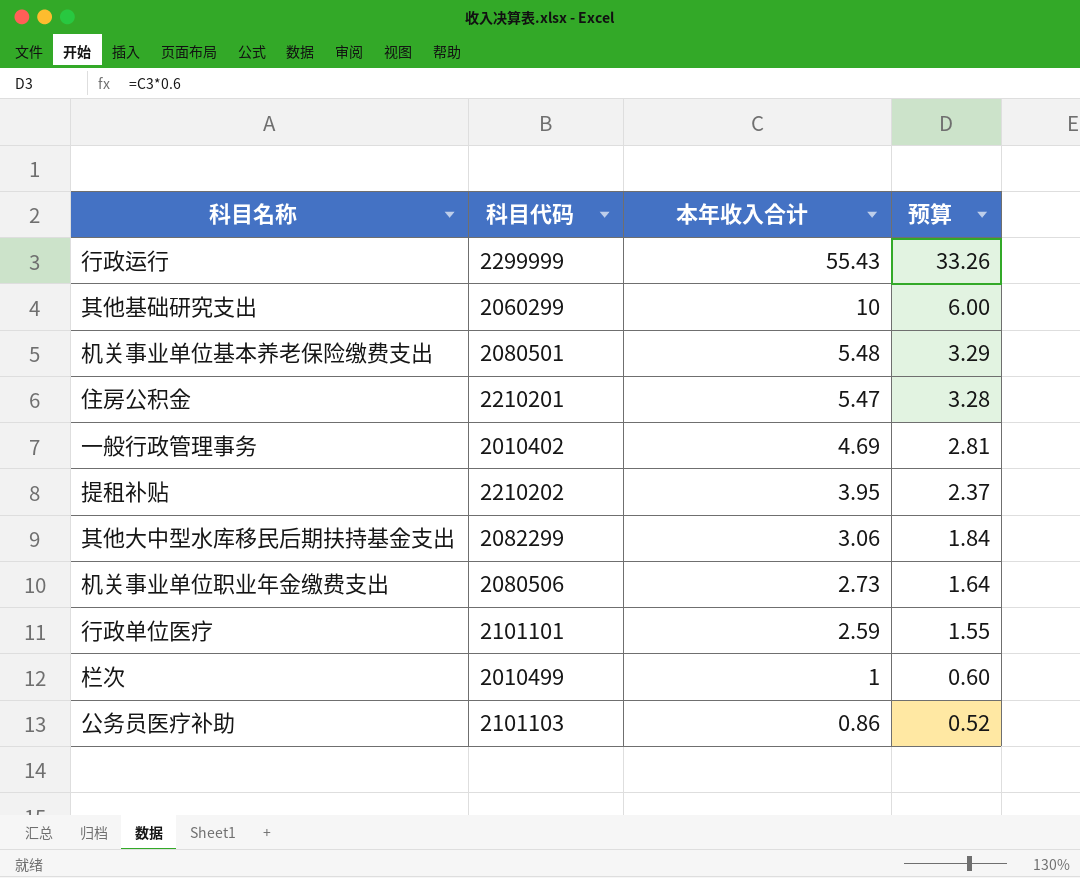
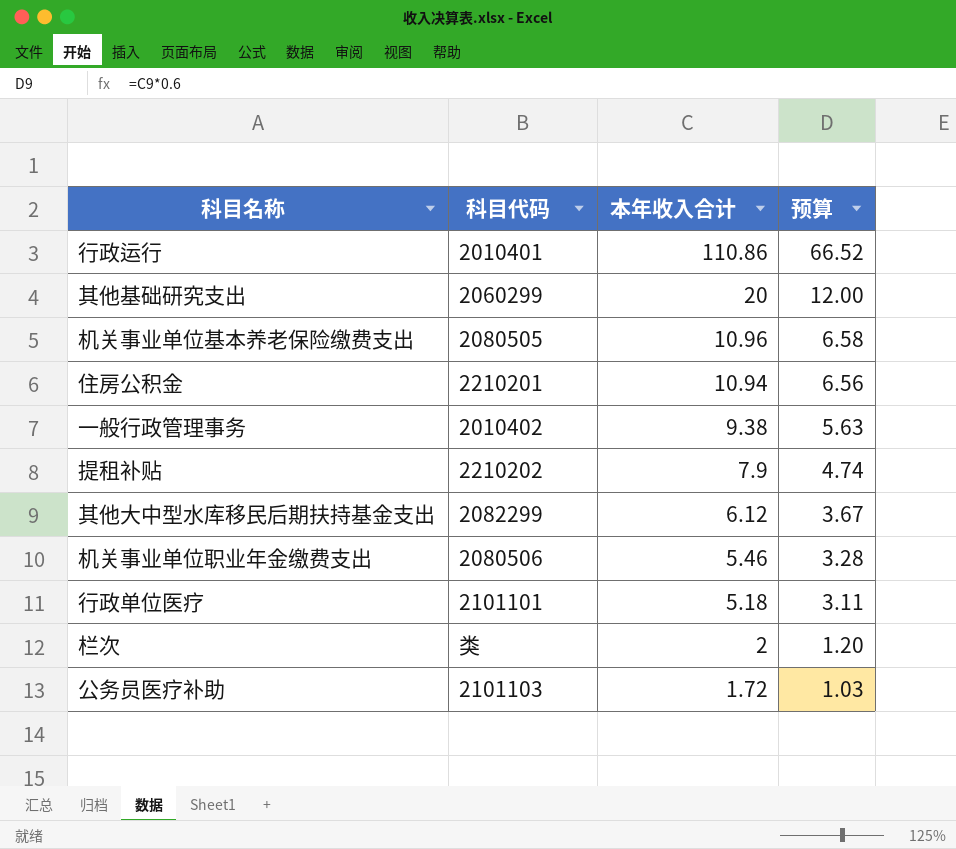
行政运行 | 科目代码: 2299999 -> 2010401
行政运行 | 本年收入合计: 55.43 -> 110.86
行政运行 | 预算: 33.26 -> 66.52
其他基础研究支出 | 本年收入合计: 10 -> 20
其他基础研究支出 | 预算: 6.00 -> 12.00
机关事业单位基本养老保险缴费支出 | 科目代码: 2080501 -> 2080505
机关事业单位基本养老保险缴费支出 | 本年收入合计: 5.48 -> 10.96
机关事业单位基本养老保险缴费支出 | 预算: 3.29 -> 6.58
住房公积金 | 本年收入合计: 5.47 -> 10.94
住房公积金 | 预算: 3.28 -> 6.56
一般行政管理事务 | 本年收入合计: 4.69 -> 9.38
一般行政管理事务 | 预算: 2.81 -> 5.63
提租补贴 | 本年收入合计: 3.95 -> 7.9
提租补贴 | 预算: 2.37 -> 4.74
其他大中型水库移民后期扶持基金支出 | 本年收入合计: 3.06 -> 6.12
其他大中型水库移民后期扶持基金支出 | 预算: 1.84 -> 3.67
机关事业单位职业年金缴费支出 | 本年收入合计: 2.73 -> 5.46
机关事业单位职业年金缴费支出 | 预算: 1.64 -> 3.28
行政单位医疗 | 本年收入合计: 2.59 -> 5.18
行政单位医疗 | 预算: 1.55 -> 3.11
栏次 | 科目代码: 2010499 -> 类
栏次 | 本年收入合计: 1 -> 2
栏次 | 预算: 0.60 -> 1.20
公务员医疗补助 | 本年收入合计: 0.86 -> 1.72
公务员医疗补助 | 预算: 0.52 -> 1.03

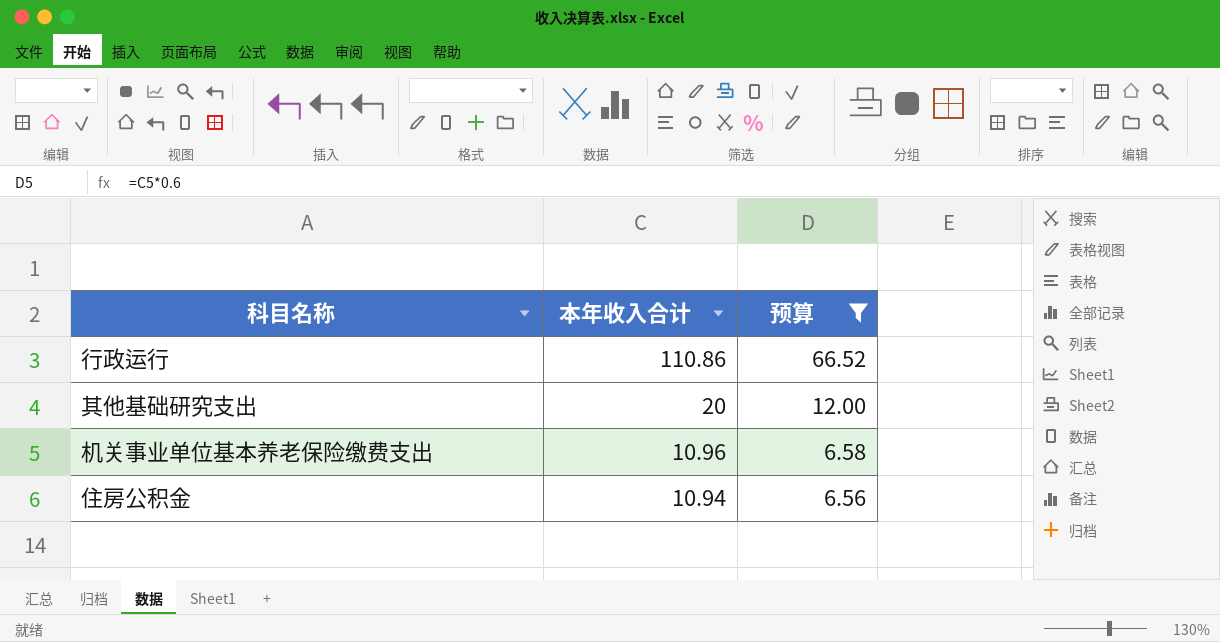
filter: none -> 预算 >= 6.56
column 科目代码 | position: 2 -> none

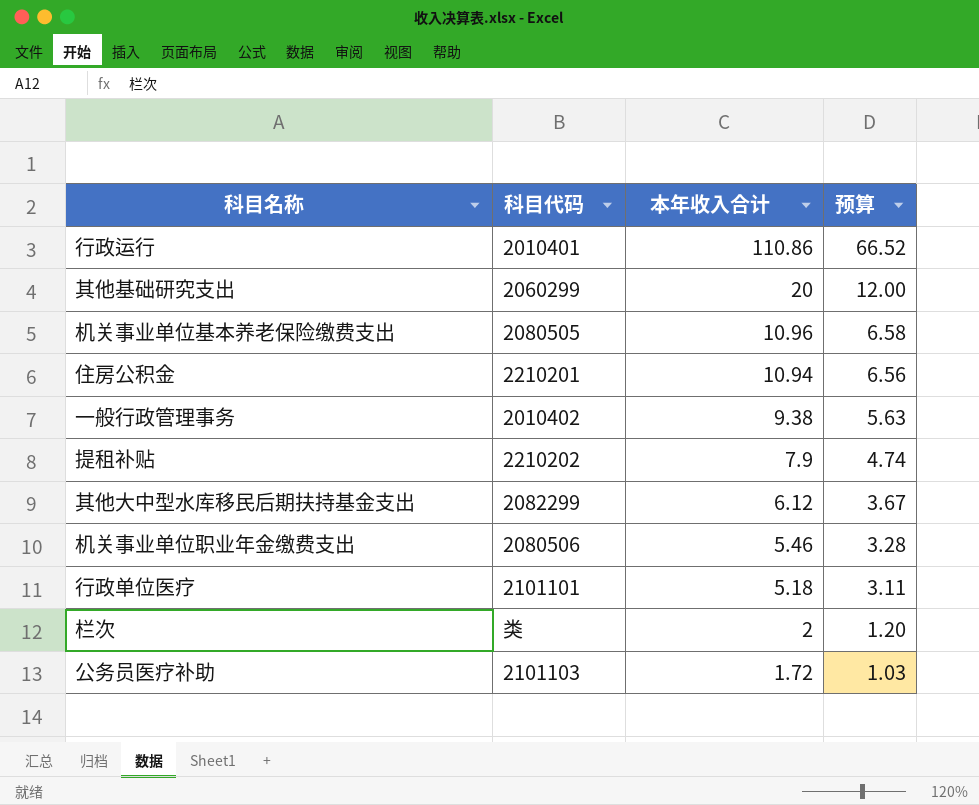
filter: 预算 >= 6.56 -> none
column 科目代码 | position: none -> 2

